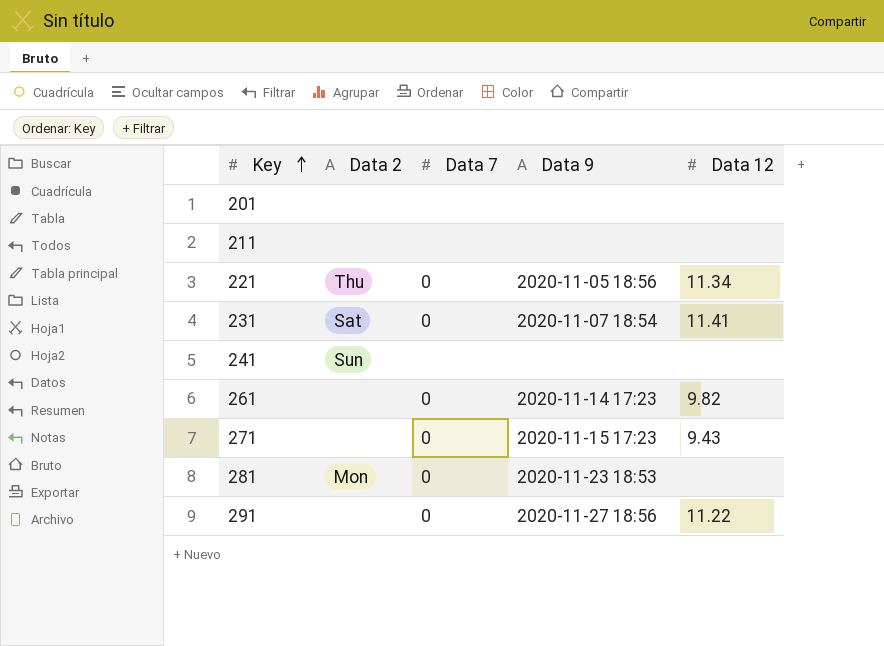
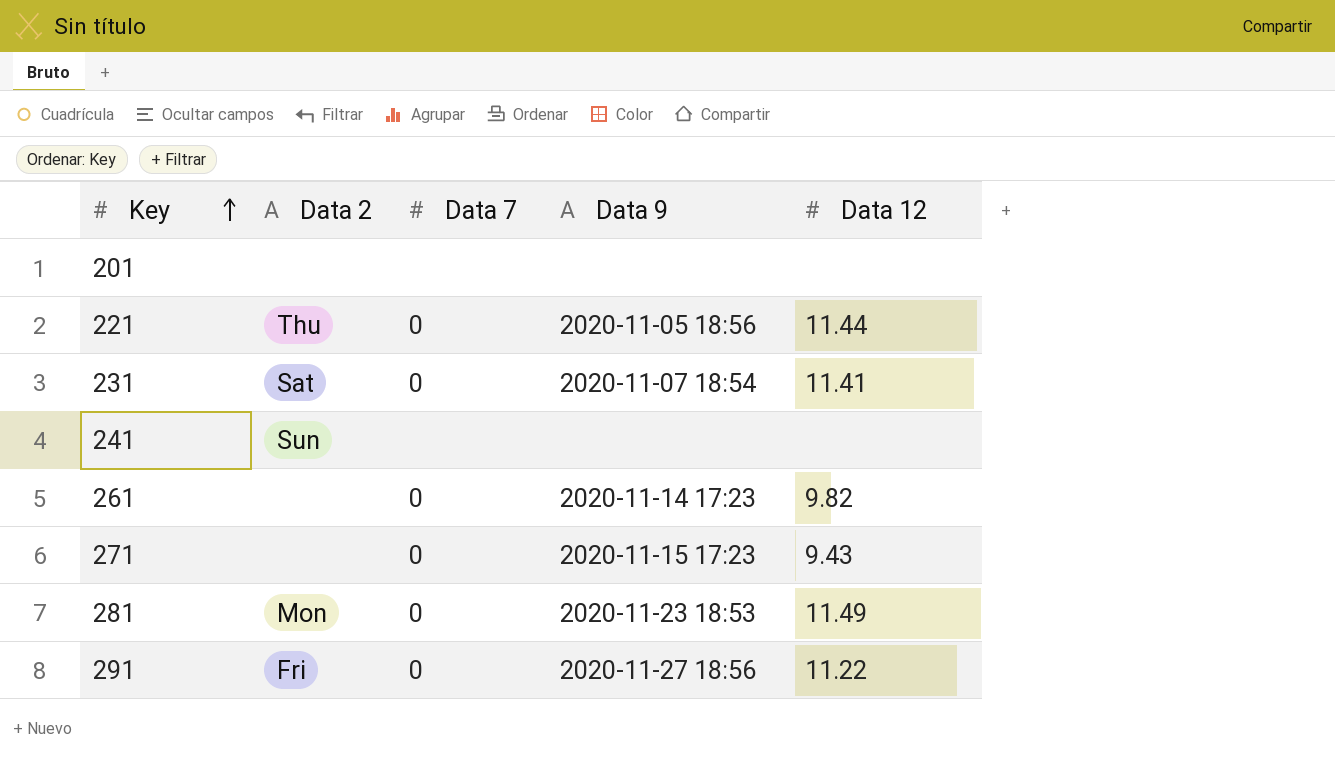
row 211: none | none | none | none -> none
221 | Data 12: 11.34 -> 11.44
281 | Data 12: none -> 11.49
291 | Data 2: none -> Fri

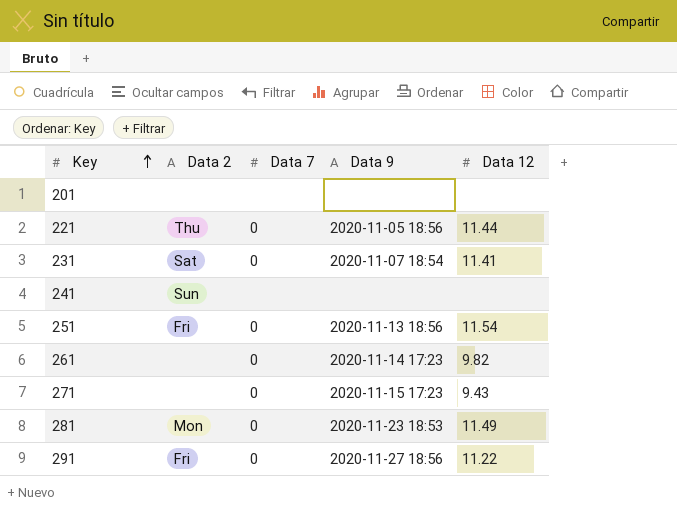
row 251: none -> Fri | 0 | 2020-11-13 18:56 | 11.54

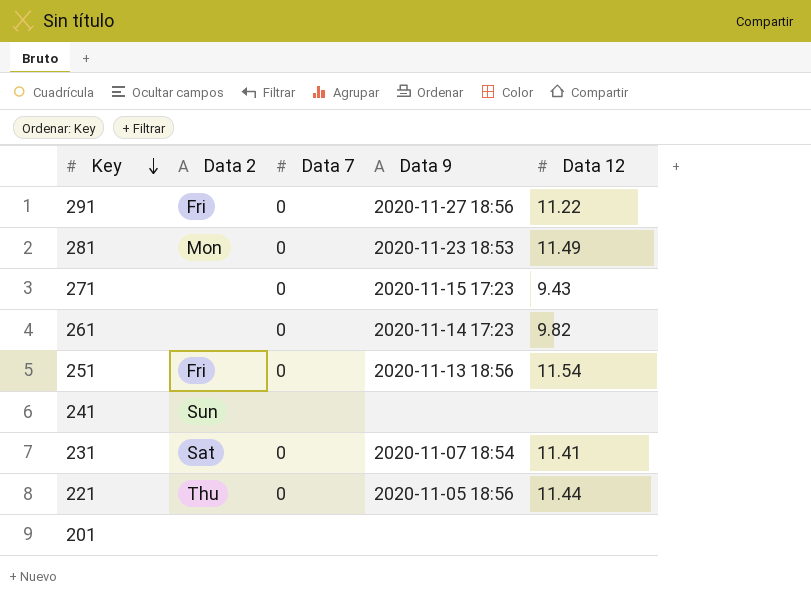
row order: Key ascending -> Key descending

